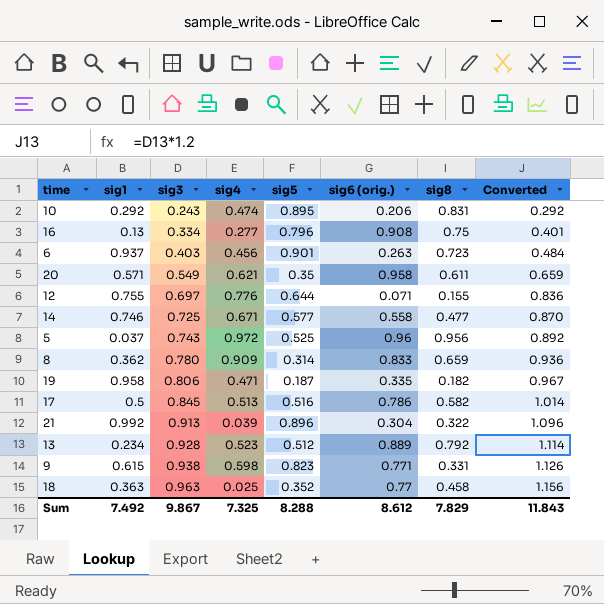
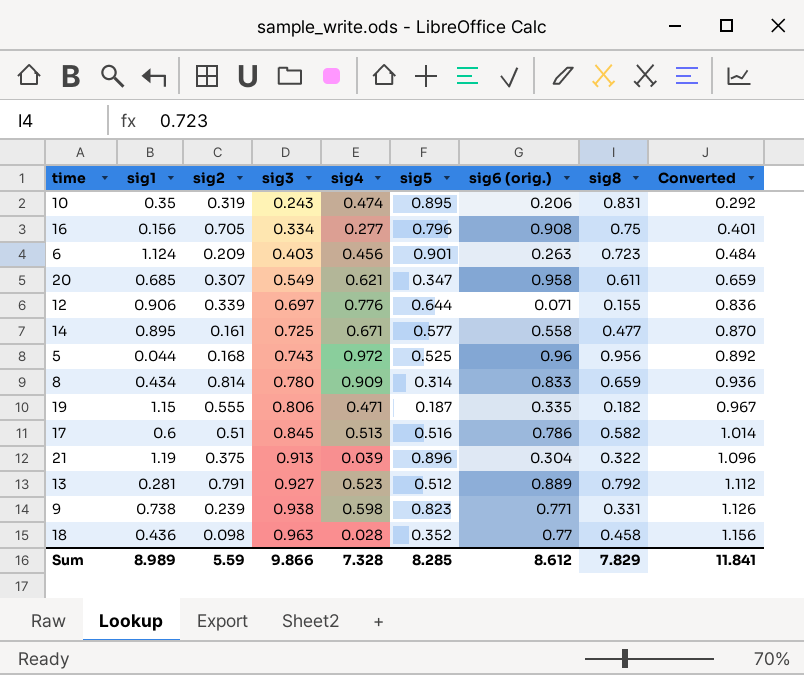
column sig2 | position: none -> 3
10 | sig1: 0.292 -> 0.35
16 | sig1: 0.13 -> 0.156
6 | sig1: 0.937 -> 1.124
20 | sig1: 0.571 -> 0.685
20 | sig5: 0.35 -> 0.347
12 | sig1: 0.755 -> 0.906
14 | sig1: 0.746 -> 0.895
5 | sig1: 0.037 -> 0.044
8 | sig1: 0.362 -> 0.434
19 | sig1: 0.958 -> 1.15
17 | sig1: 0.5 -> 0.6
21 | sig1: 0.992 -> 1.19
13 | sig1: 0.234 -> 0.281
13 | sig3: 0.928 -> 0.927
13 | Converted: 1.114 -> 1.112
9 | sig1: 0.615 -> 0.738
18 | sig1: 0.363 -> 0.436
18 | sig4: 0.025 -> 0.028
Sum | sig1: 7.492 -> 8.989
Sum | sig3: 9.867 -> 9.866
Sum | sig4: 7.325 -> 7.328
Sum | sig5: 8.288 -> 8.285
Sum | Converted: 11.843 -> 11.841

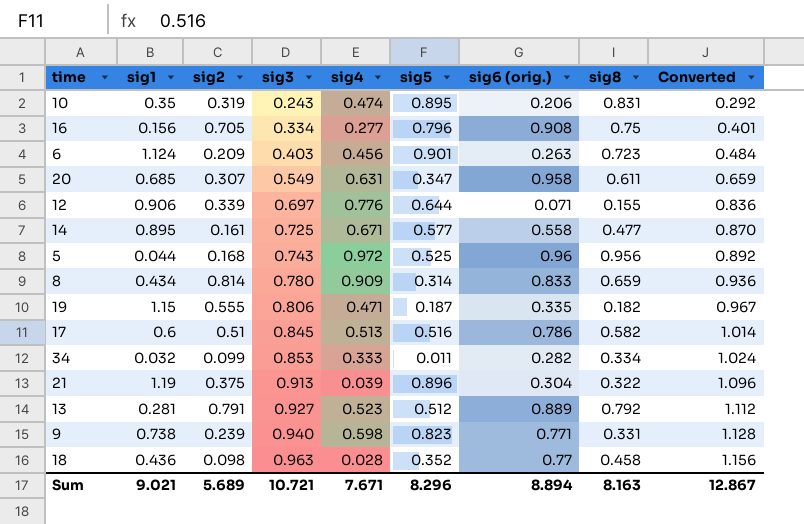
20 | sig4: 0.621 -> 0.631
row 34: none -> 0.032 | 0.099 | 0.853 | 0.333 | 0.011 | 0.282 | 0.334 | 1.024
9 | sig3: 0.938 -> 0.940
9 | Converted: 1.126 -> 1.128
Sum | sig1: 8.989 -> 9.021
Sum | sig2: 5.59 -> 5.689
Sum | sig3: 9.866 -> 10.721
Sum | sig4: 7.328 -> 7.671
Sum | sig5: 8.285 -> 8.296
Sum | sig6 (orig.): 8.612 -> 8.894
Sum | sig8: 7.829 -> 8.163
Sum | Converted: 11.841 -> 12.867

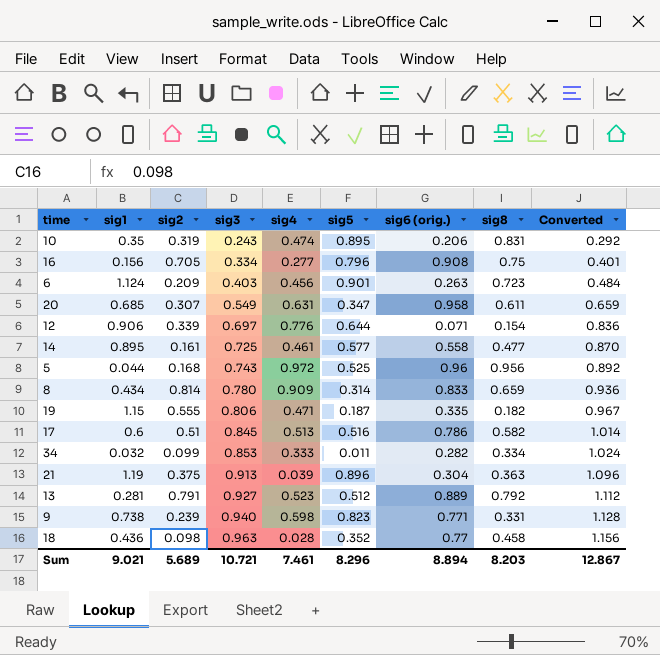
12 | sig8: 0.155 -> 0.154
14 | sig4: 0.671 -> 0.461
21 | sig8: 0.322 -> 0.363
Sum | sig4: 7.671 -> 7.461
Sum | sig8: 8.163 -> 8.203

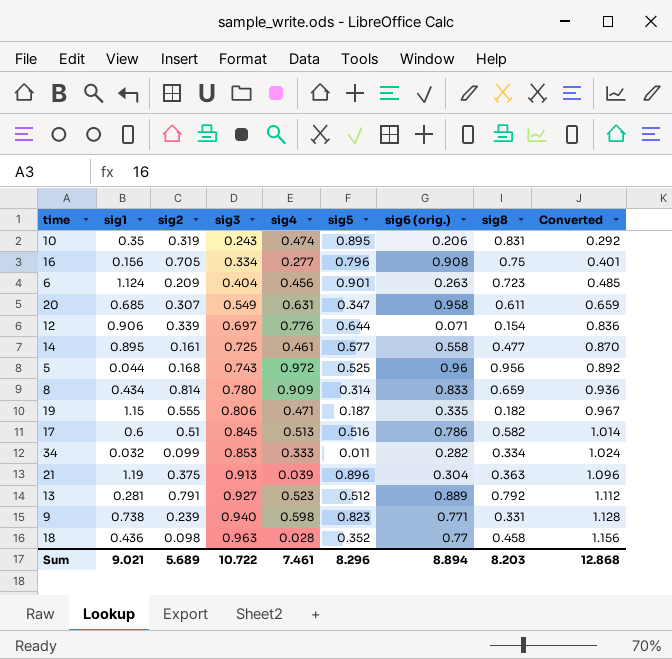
6 | sig3: 0.403 -> 0.404
6 | Converted: 0.484 -> 0.485
Sum | sig3: 10.721 -> 10.722
Sum | Converted: 12.867 -> 12.868

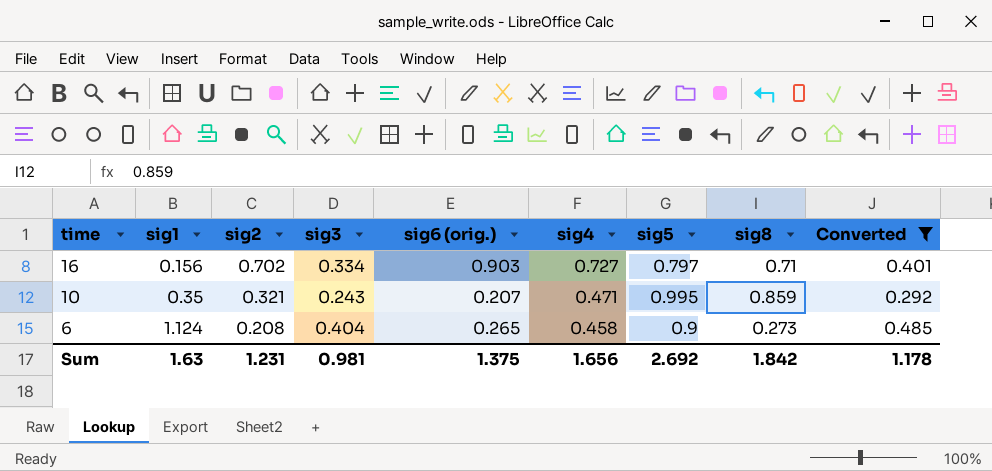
filter: none -> Converted <= 0.485
row order: sig3 ascending -> time descending
column sig6 (orig.) | position: 7 -> 5
16 | sig2: 0.705 -> 0.702
16 | sig6 (orig.): 0.908 -> 0.903
16 | sig4: 0.277 -> 0.727
16 | sig5: 0.796 -> 0.797
16 | sig8: 0.75 -> 0.71
10 | sig2: 0.319 -> 0.321
10 | sig6 (orig.): 0.206 -> 0.207
10 | sig4: 0.474 -> 0.471
10 | sig5: 0.895 -> 0.995
10 | sig8: 0.831 -> 0.859
6 | sig2: 0.209 -> 0.208
6 | sig6 (orig.): 0.263 -> 0.265
6 | sig4: 0.456 -> 0.458
6 | sig5: 0.901 -> 0.9
6 | sig8: 0.723 -> 0.273
Sum | sig1: 9.021 -> 1.63
Sum | sig2: 5.689 -> 1.231
Sum | sig3: 10.722 -> 0.981
Sum | sig6 (orig.): 8.894 -> 1.375
Sum | sig4: 7.461 -> 1.656
Sum | sig5: 8.296 -> 2.692
Sum | sig8: 8.203 -> 1.842
Sum | Converted: 12.868 -> 1.178

